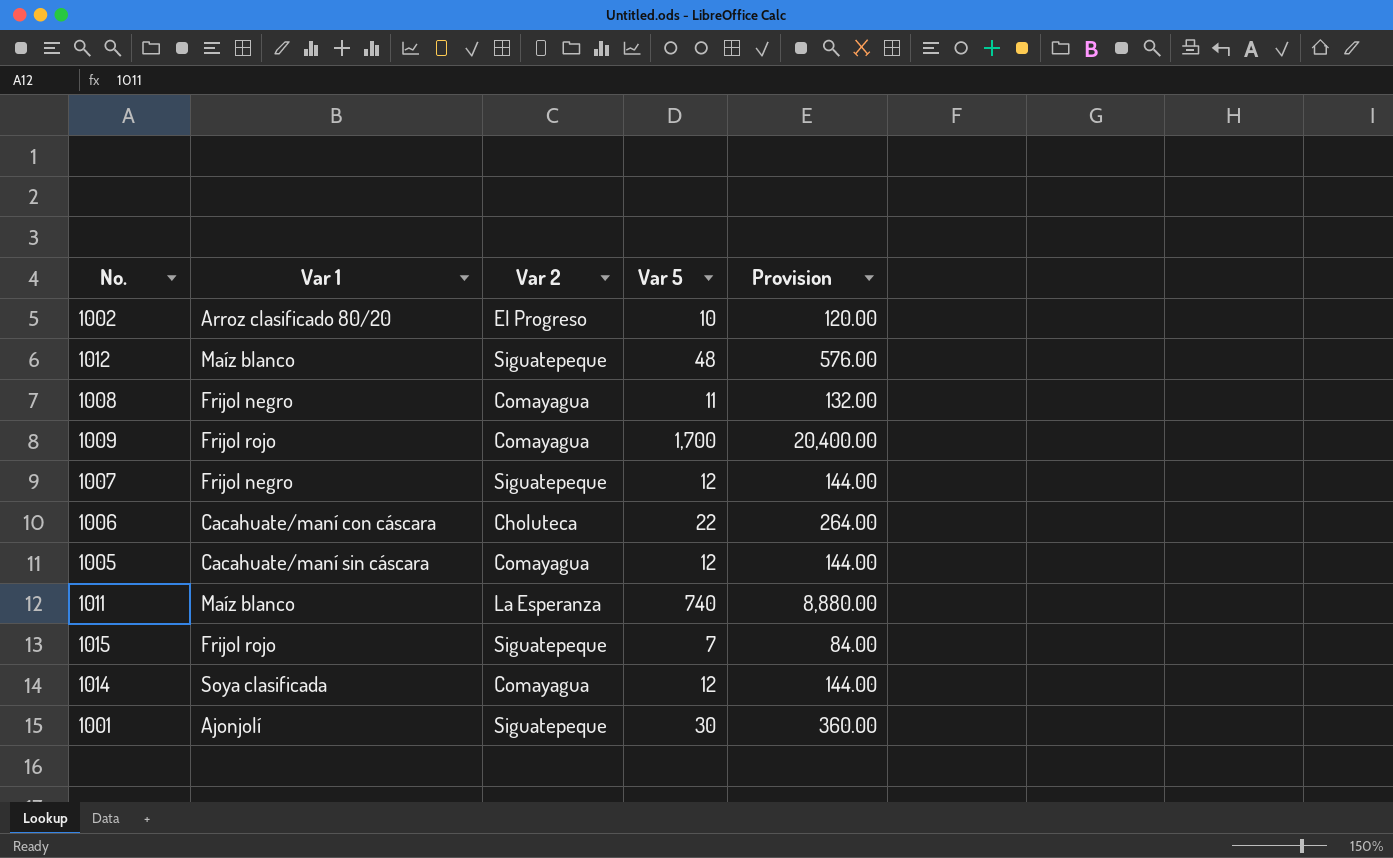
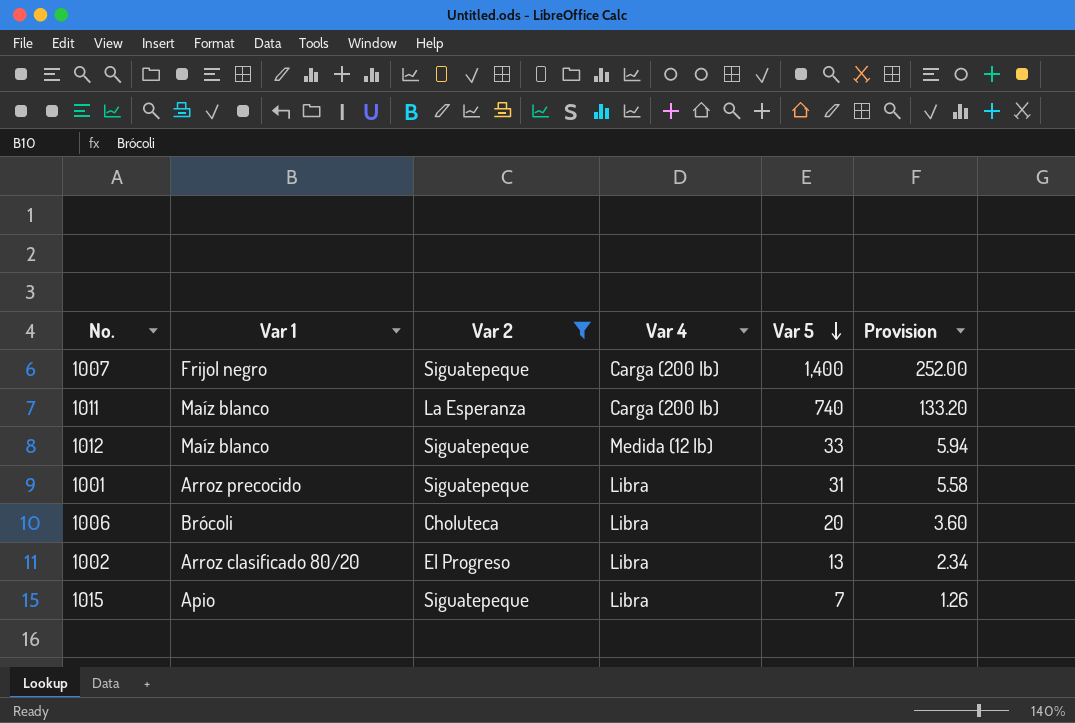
filter: none -> Var 2 != Comayagua
row order: none -> Var 5 descending
column Var 4 | position: none -> 4
column Provision | formula: [Var 5] * 12 -> [Var 5] * 0.18
1007 | Var 5: 12 -> 1,400
1012 | Var 5: 48 -> 33
1001 | Var 1: Ajonjolí -> Arroz precocido
1001 | Var 5: 30 -> 31
1006 | Var 1: Cacahuate/maní con cáscara -> Brócoli
1006 | Var 5: 22 -> 20
1002 | Var 5: 10 -> 13
1015 | Var 1: Frijol rojo -> Apio

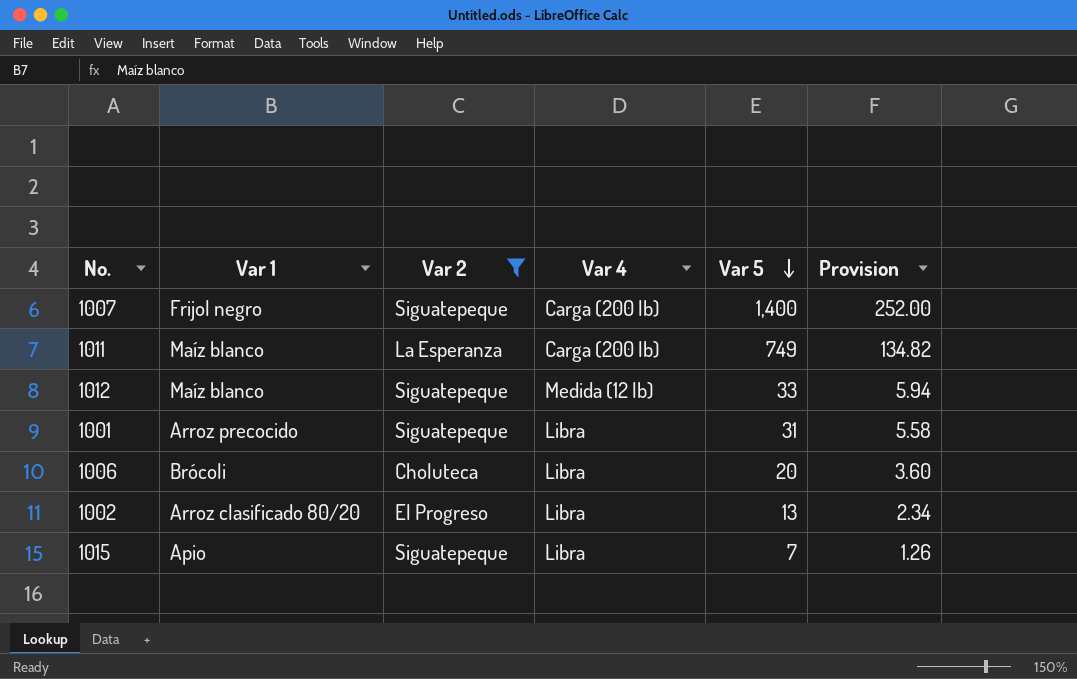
1011 | Var 5: 740 -> 749
1011 | Provision: 133.20 -> 134.82

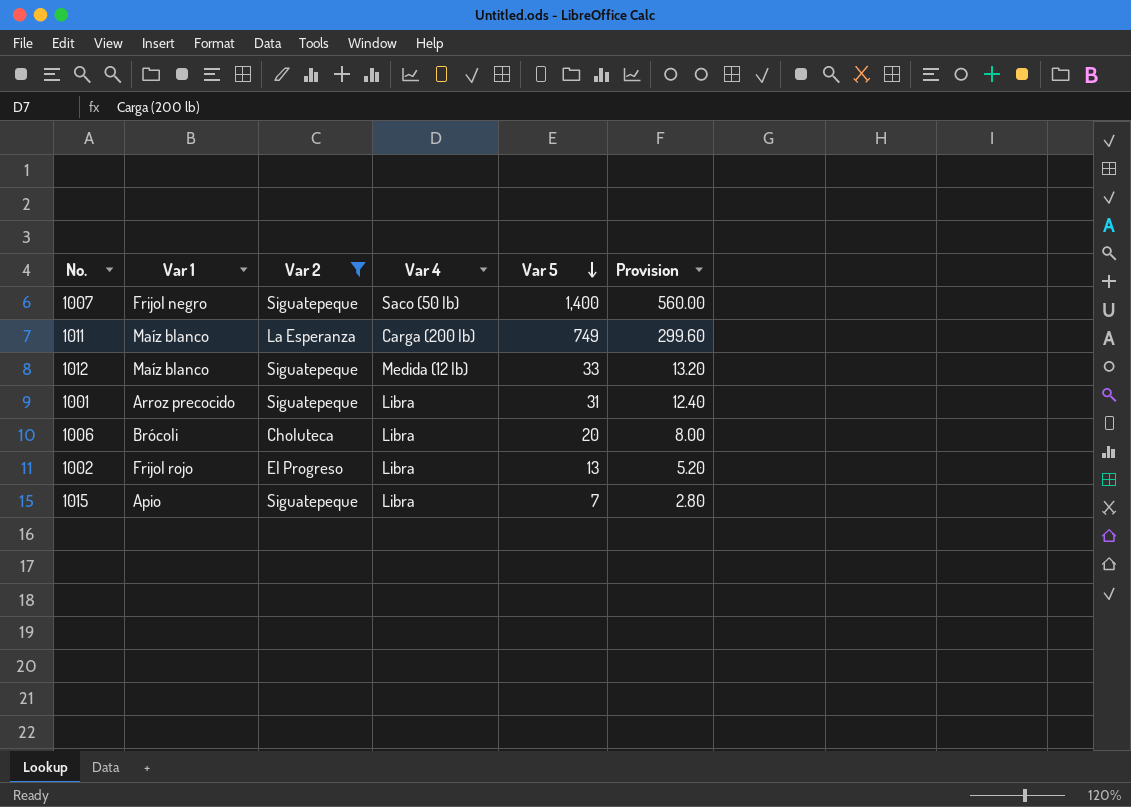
column Provision | formula: [Var 5] * 0.18 -> [Var 5] * 0.4
1007 | Var 4: Carga (200 lb) -> Saco (50 lb)
1002 | Var 1: Arroz clasificado 80/20 -> Frijol rojo

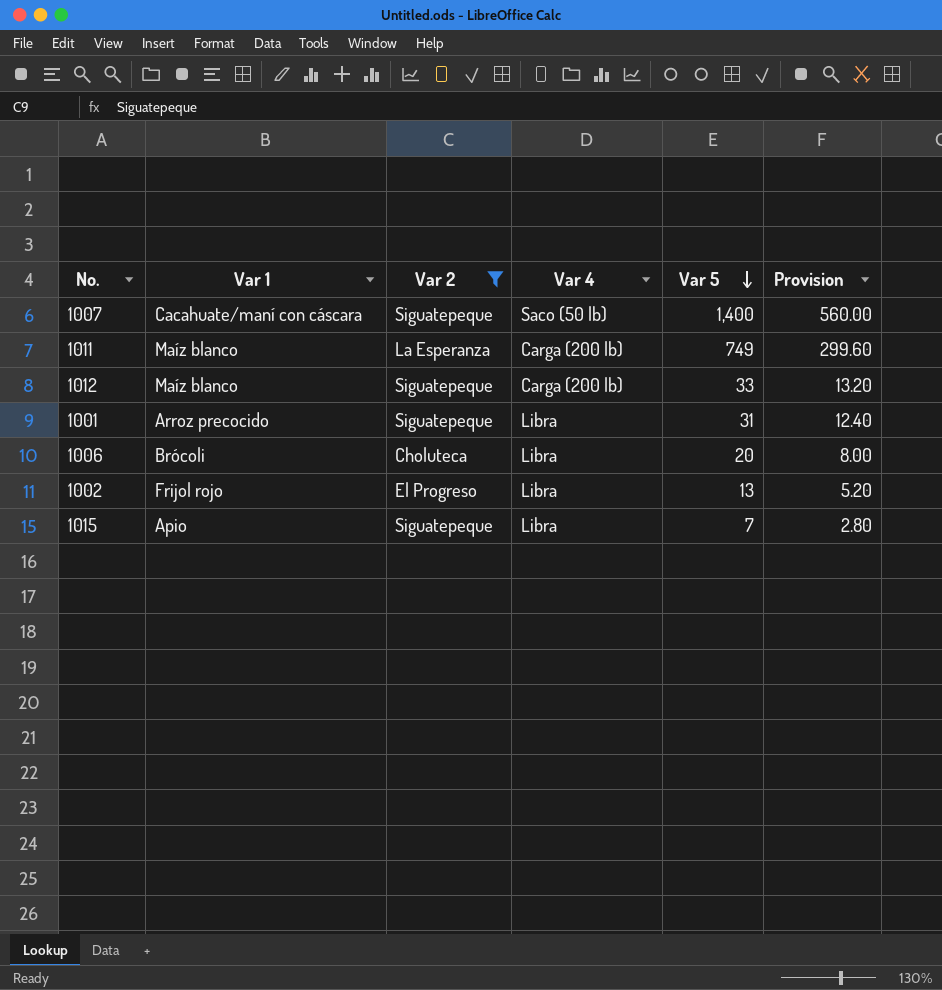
1007 | Var 1: Frijol negro -> Cacahuate/maní con cáscara
1012 | Var 4: Medida (12 lb) -> Carga (200 lb)

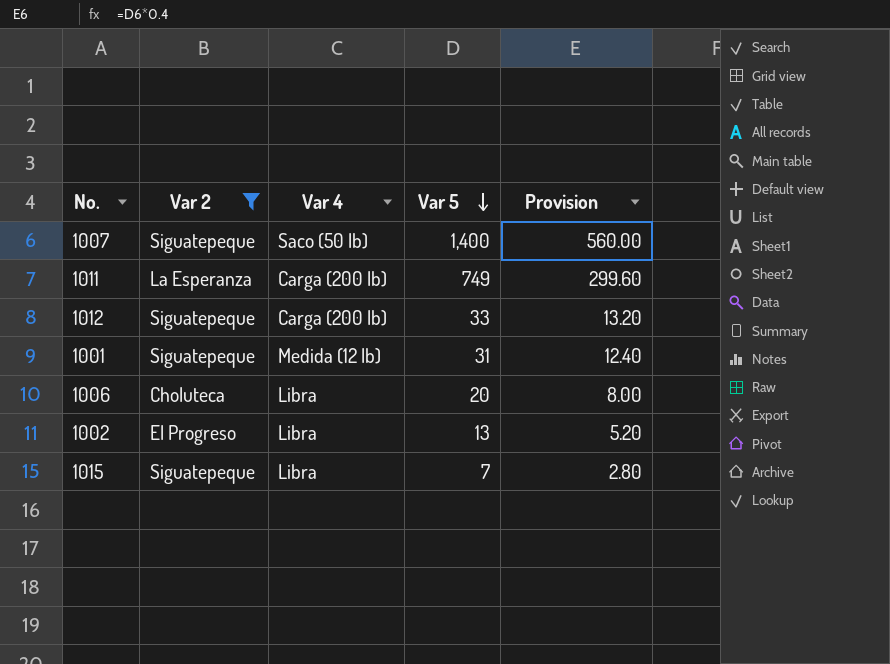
column Var 1 | position: 2 -> none
1001 | Var 4: Libra -> Medida (12 lb)

